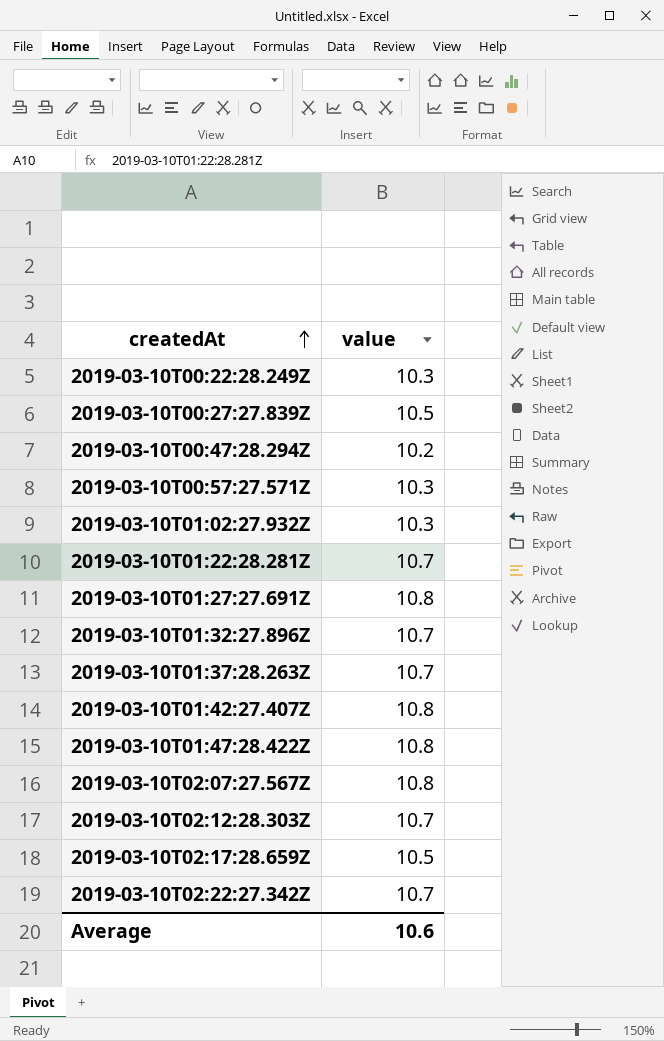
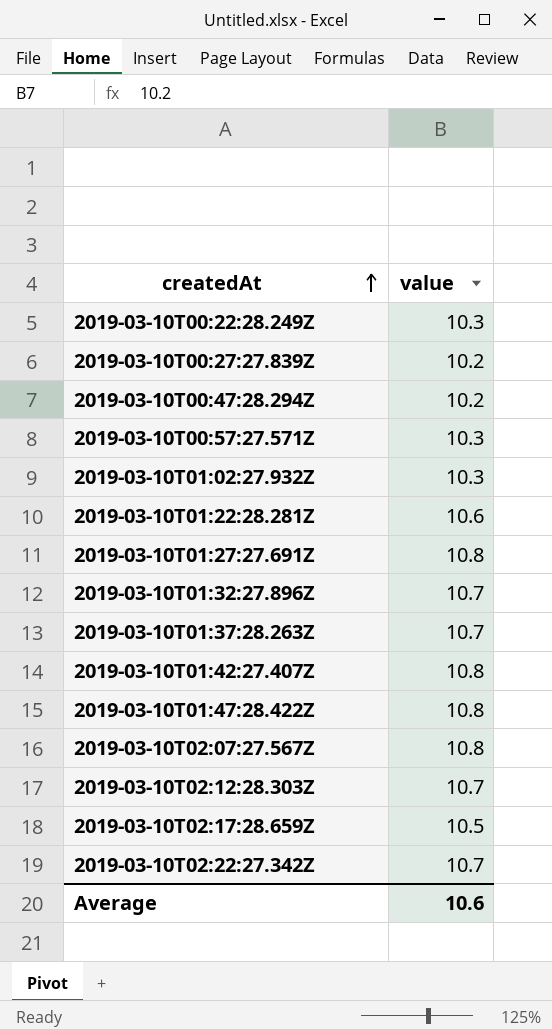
2019-03-10T00:27:27.839Z | value: 10.5 -> 10.2
2019-03-10T01:22:28.281Z | value: 10.7 -> 10.6

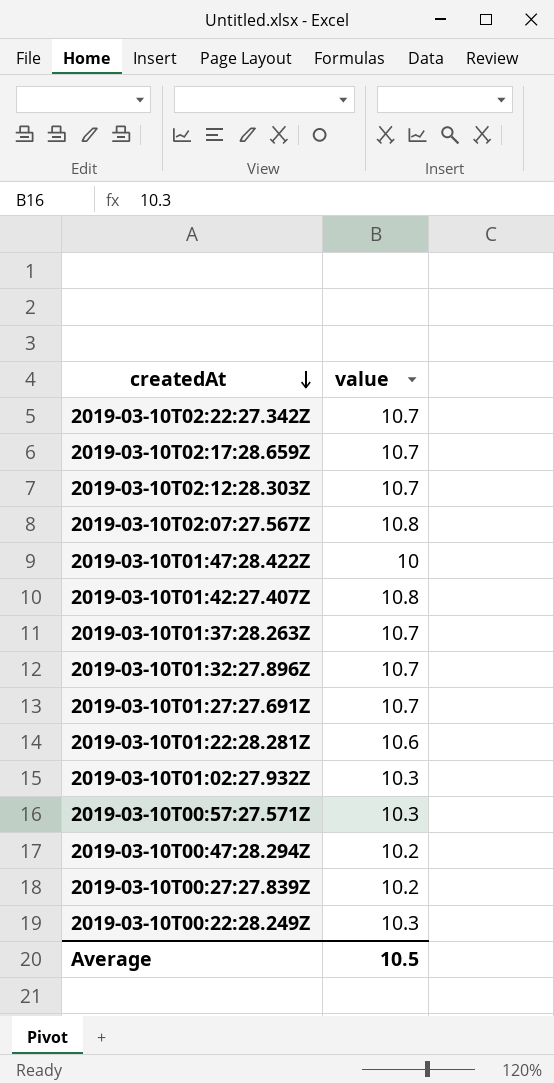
row order: createdAt ascending -> createdAt descending
2019-03-10T02:17:28.659Z | value: 10.5 -> 10.7
2019-03-10T01:47:28.422Z | value: 10.8 -> 10
2019-03-10T01:27:27.691Z | value: 10.8 -> 10.7
Average | value: 10.6 -> 10.5

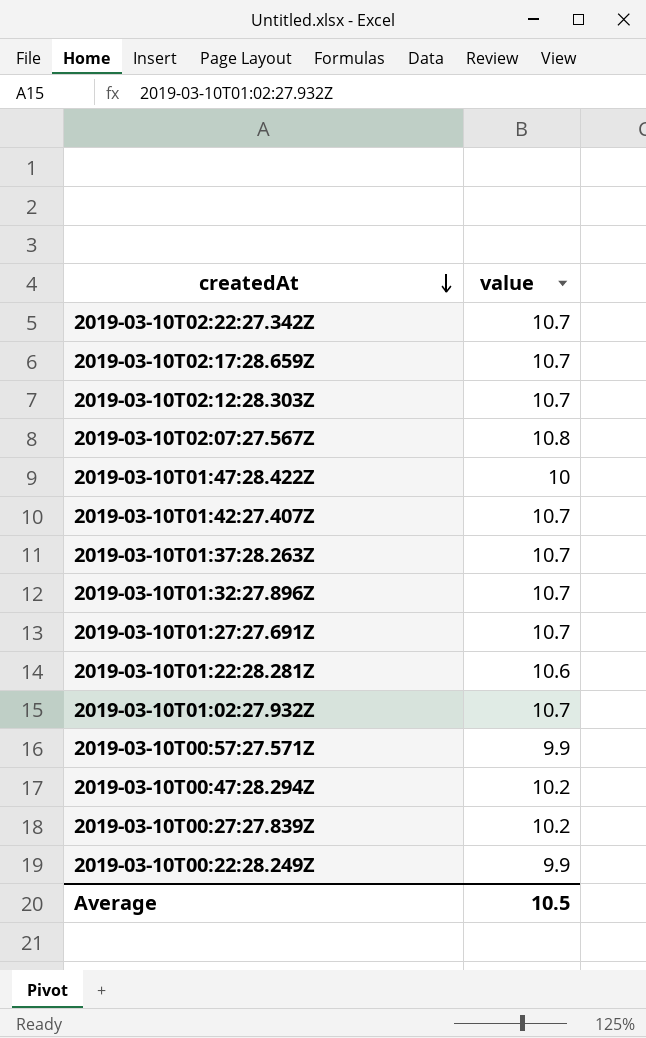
2019-03-10T01:42:27.407Z | value: 10.8 -> 10.7
2019-03-10T01:02:27.932Z | value: 10.3 -> 10.7
2019-03-10T00:57:27.571Z | value: 10.3 -> 9.9
2019-03-10T00:22:28.249Z | value: 10.3 -> 9.9

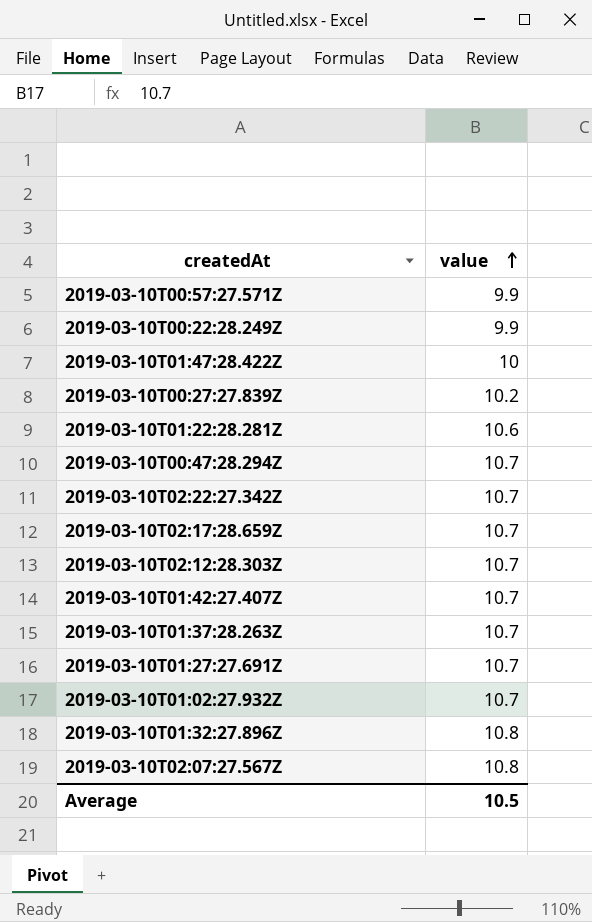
row order: createdAt descending -> value ascending
2019-03-10T00:47:28.294Z | value: 10.2 -> 10.7
2019-03-10T01:32:27.896Z | value: 10.7 -> 10.8

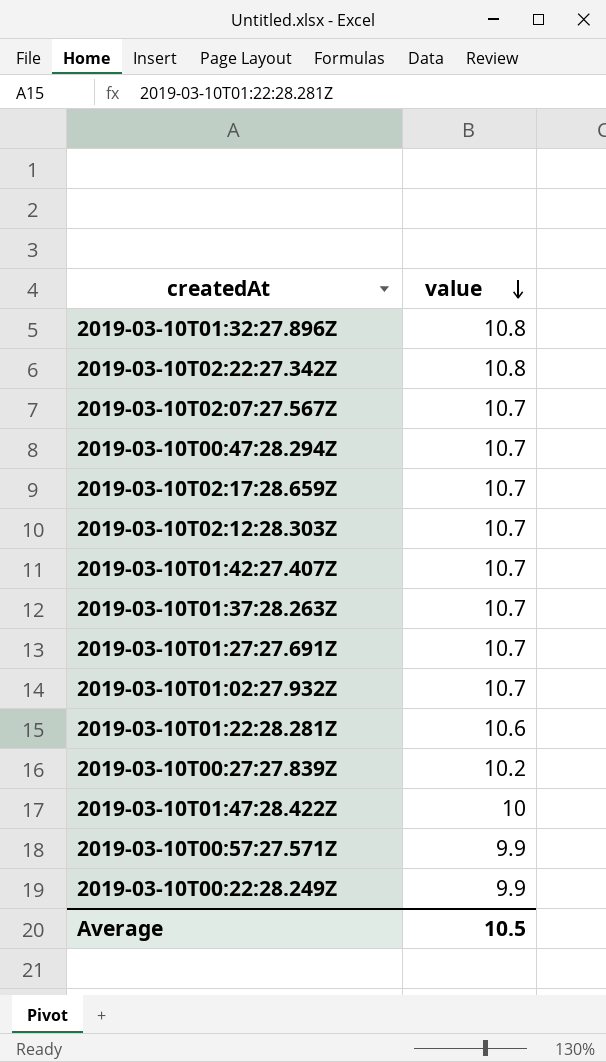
row order: value ascending -> value descending
2019-03-10T02:22:27.342Z | value: 10.7 -> 10.8
2019-03-10T02:07:27.567Z | value: 10.8 -> 10.7

